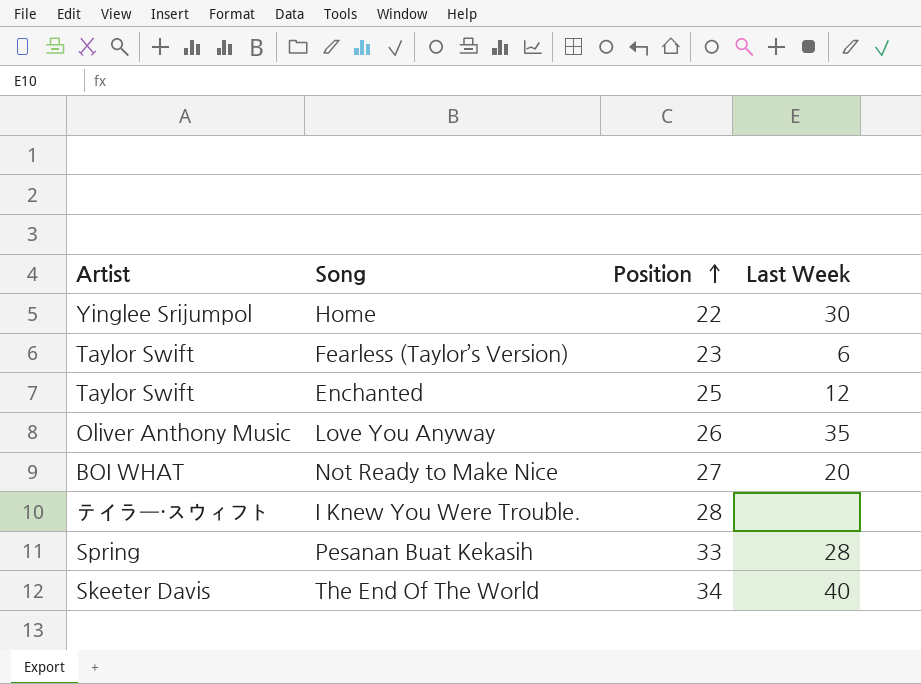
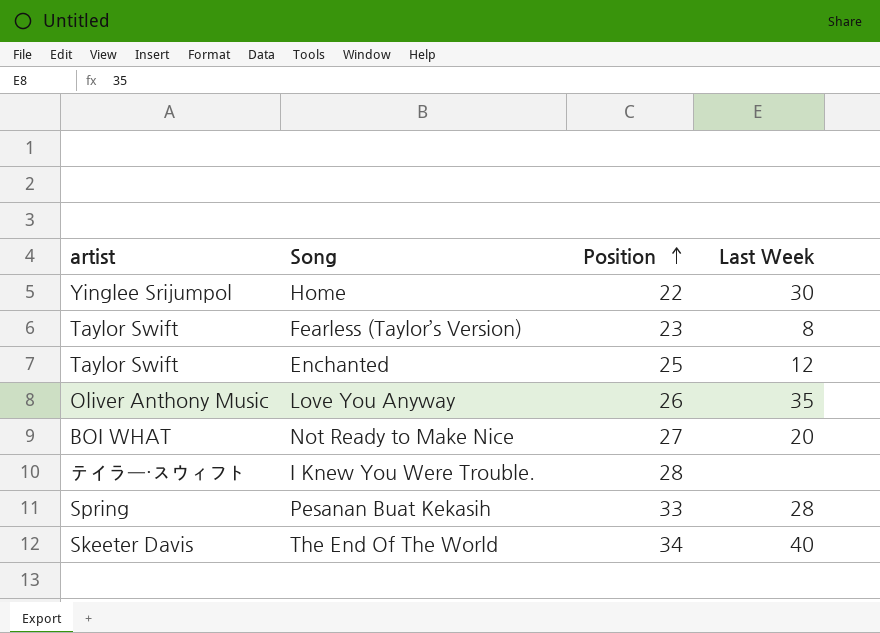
column name: Artist -> artist
Fearless (Taylor’s Version) | Last Week: 6 -> 8

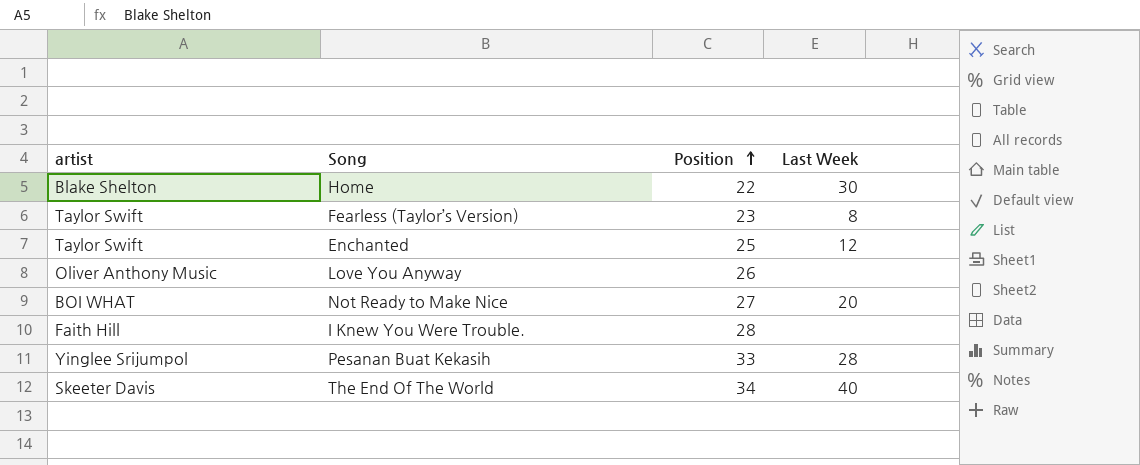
Home | artist: Yinglee Srijumpol -> Blake Shelton
Love You Anyway | Last Week: 35 -> none
I Knew You Were Trouble. | artist: テイラー・スウィフト -> Faith Hill
Pesanan Buat Kekasih | artist: Spring -> Yinglee Srijumpol

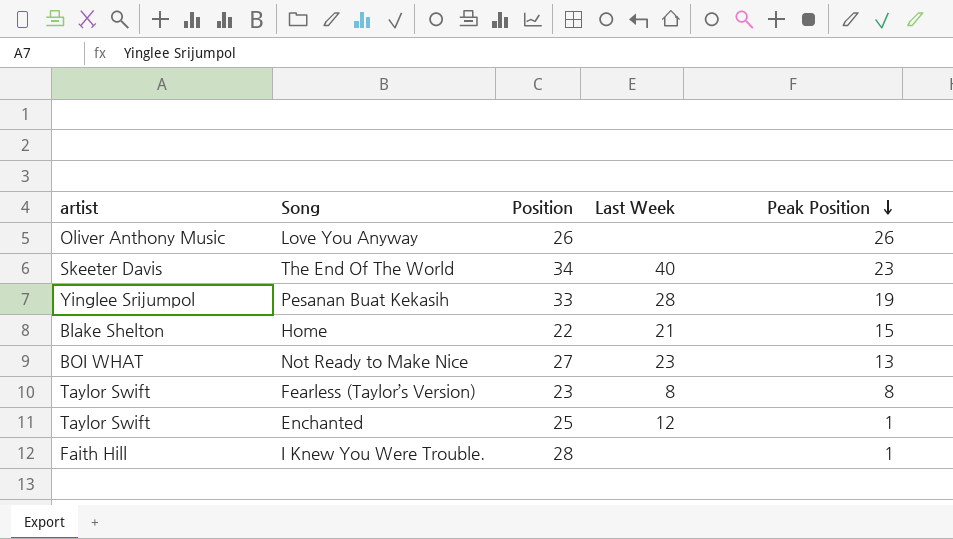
row order: Position ascending -> Peak Position descending
column Peak Position | position: none -> 5
Home | Last Week: 30 -> 21
Not Ready to Make Nice | Last Week: 20 -> 23

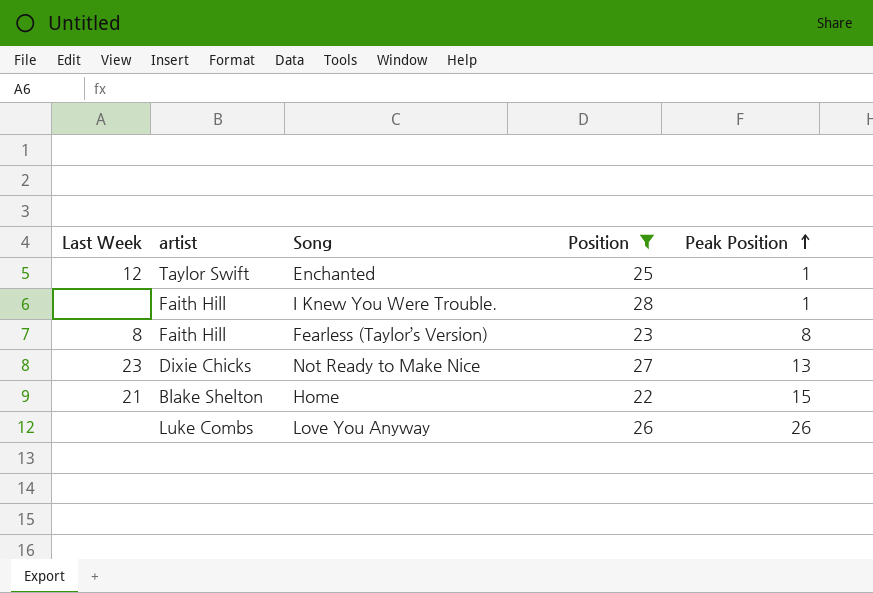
filter: none -> Position <= 28
row order: Peak Position descending -> Peak Position ascending
column Last Week | position: 4 -> 1
Fearless (Taylor’s Version) | artist: Taylor Swift -> Faith Hill
Not Ready to Make Nice | artist: BOI WHAT -> Dixie Chicks
Love You Anyway | artist: Oliver Anthony Music -> Luke Combs

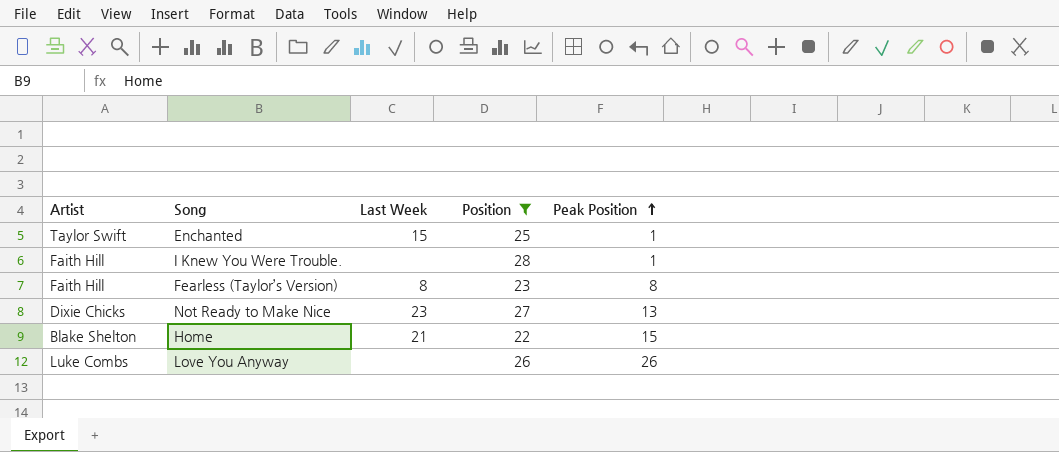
column name: artist -> Artist
column Last Week | position: 1 -> 3
Enchanted | Last Week: 12 -> 15

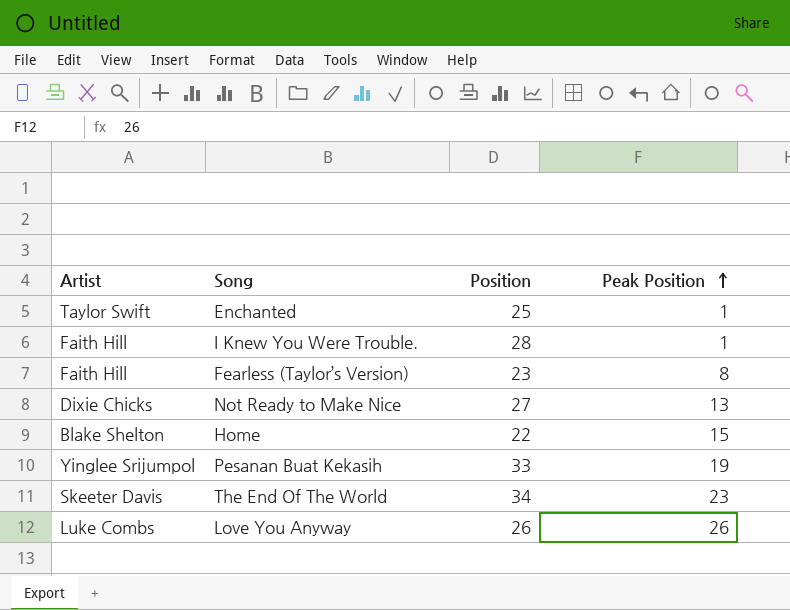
filter: Position <= 28 -> none
column Last Week | position: 3 -> none

